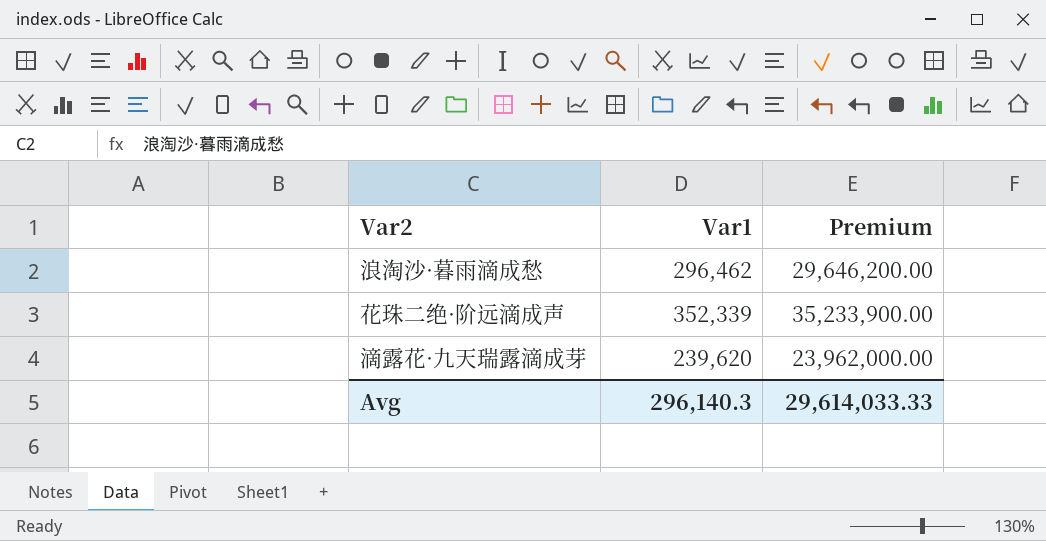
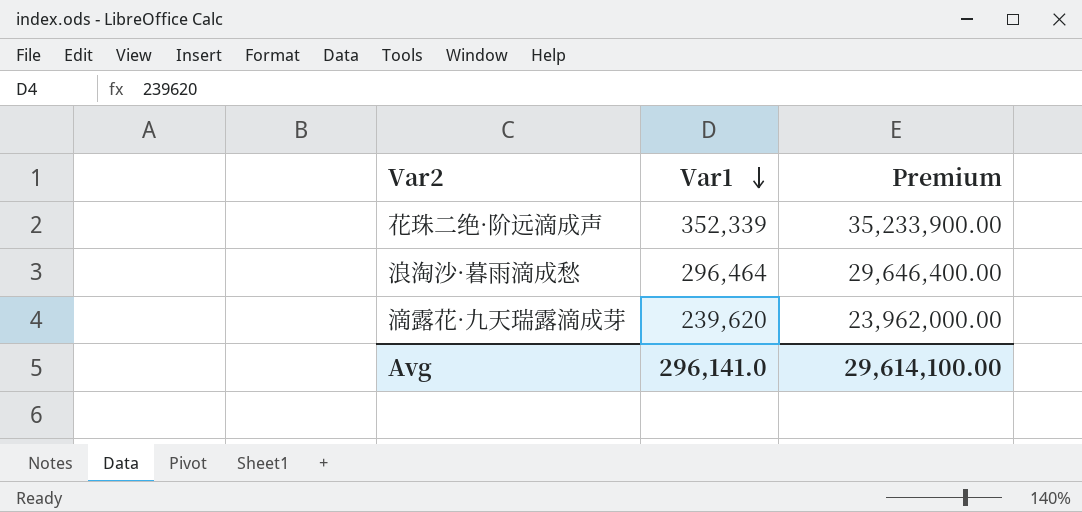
row order: none -> Var1 descending
浪淘沙·暮雨滴成愁 | Var1: 296,462 -> 296,464
浪淘沙·暮雨滴成愁 | Premium: 29,646,200.00 -> 29,646,400.00
Avg | Var1: 296,140.3 -> 296,141.0
Avg | Premium: 29,614,033.33 -> 29,614,100.00

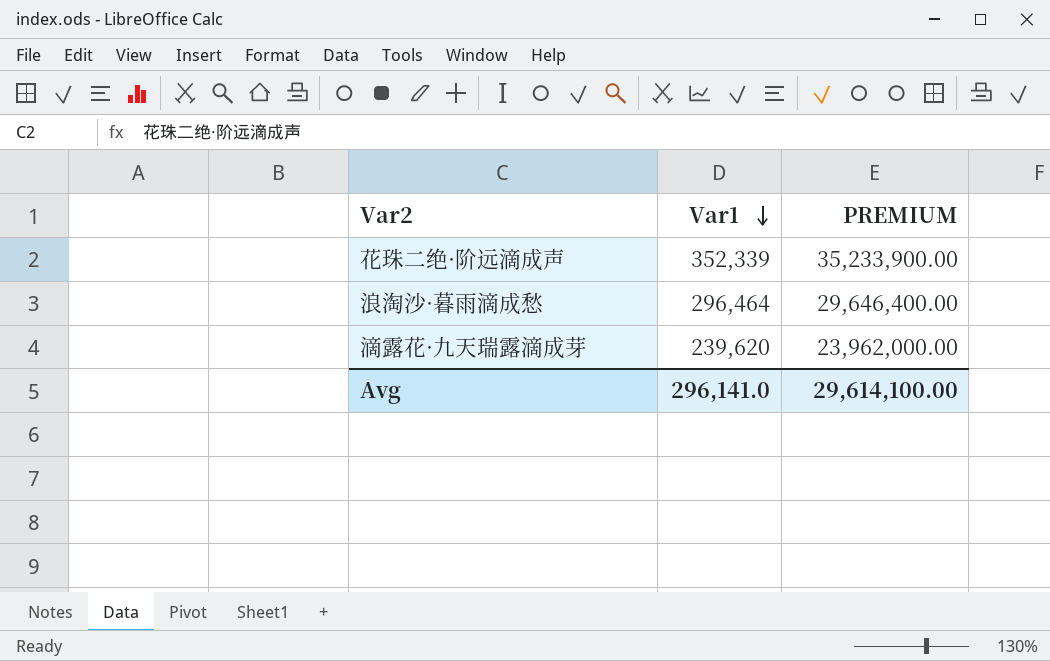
column name: Premium -> PREMIUM

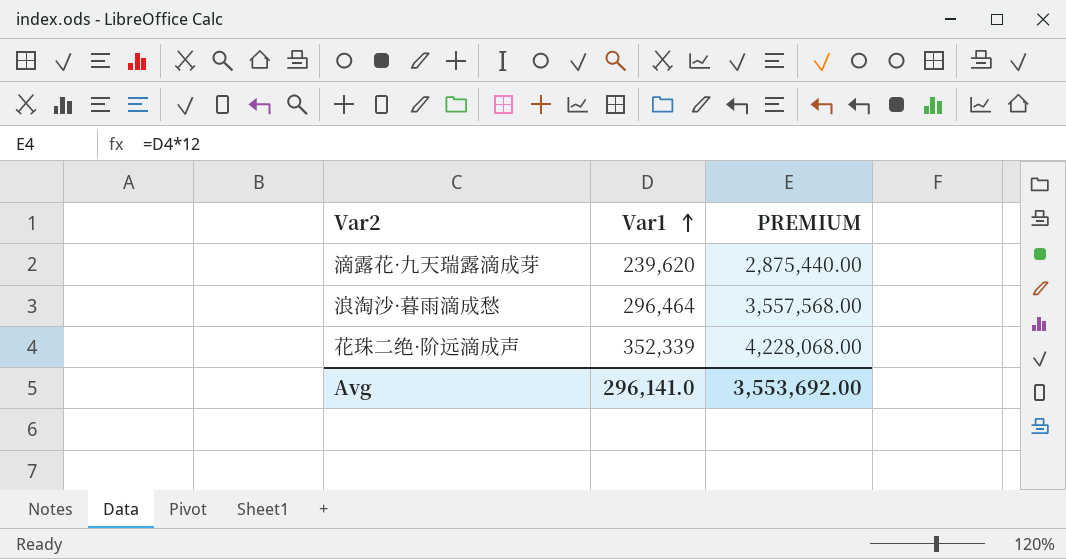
row order: Var1 descending -> Var1 ascending
column PREMIUM | formula: [Var1] * 100 -> [Var1] * 12
Avg | PREMIUM: 29,614,100.00 -> 3,553,692.00

